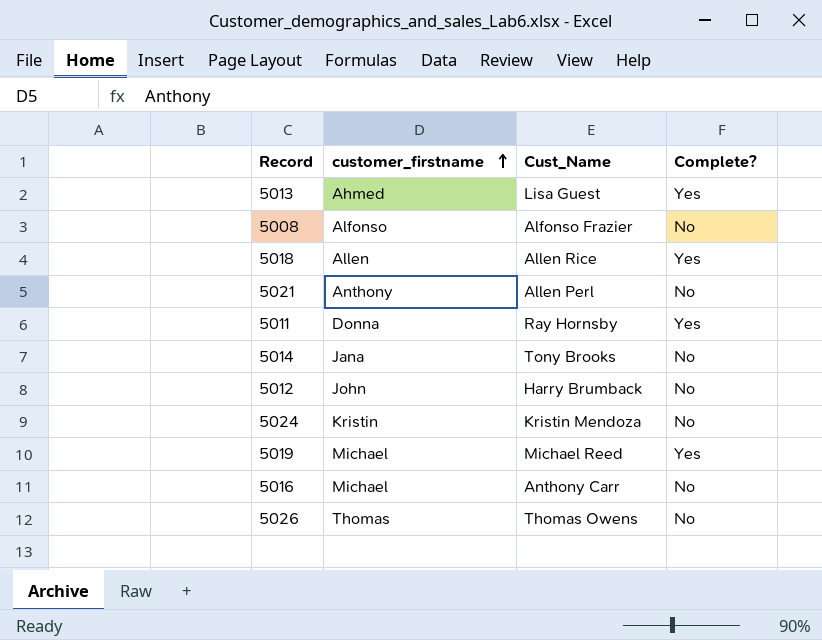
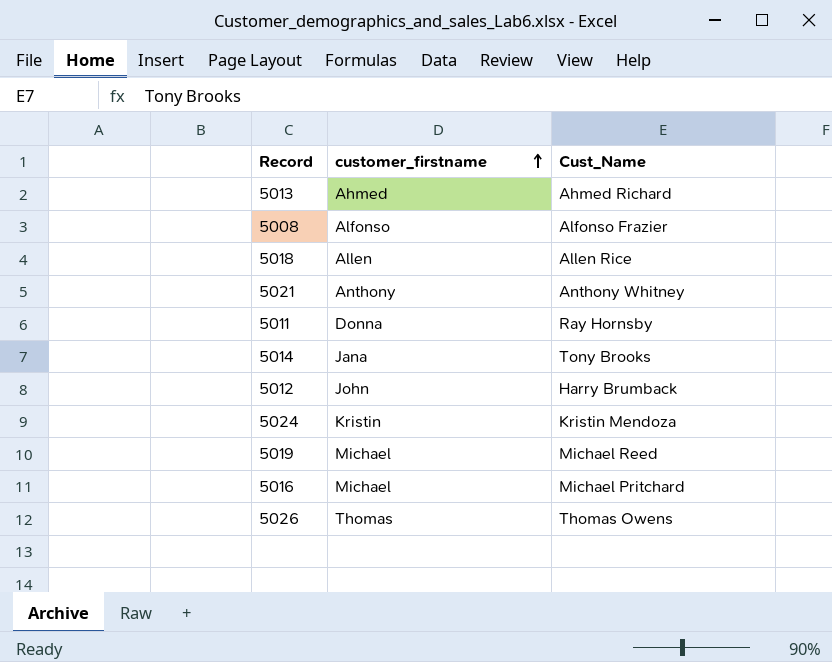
column Complete? | position: 4 -> none
5013 | Cust_Name: Lisa Guest -> Ahmed Richard
5021 | Cust_Name: Allen Perl -> Anthony Whitney
5016 | Cust_Name: Anthony Carr -> Michael Pritchard

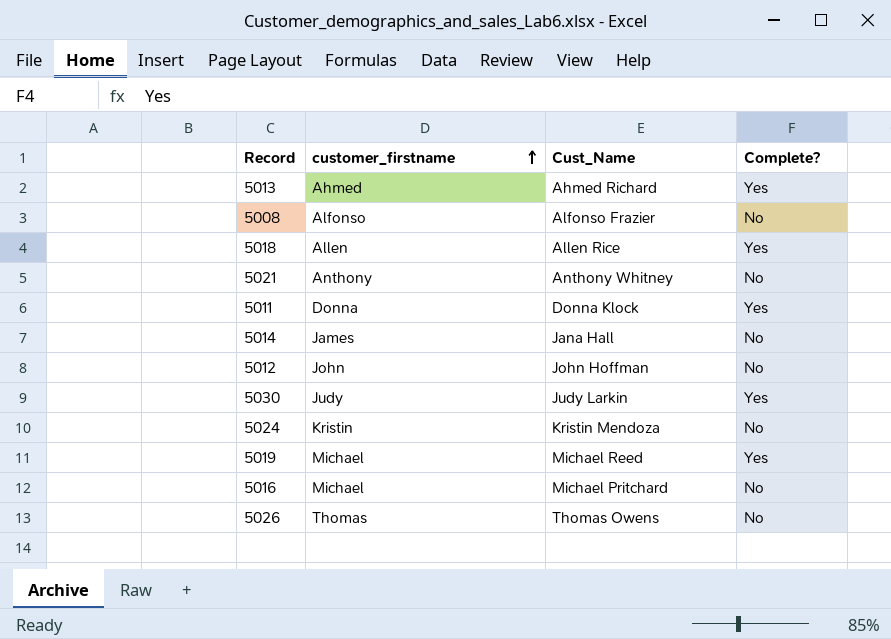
column Complete? | position: none -> 4
5011 | Cust_Name: Ray Hornsby -> Donna Klock
5014 | customer_firstname: Jana -> James
5014 | Cust_Name: Tony Brooks -> Jana Hall
5012 | Cust_Name: Harry Brumback -> John Hoffman
row 5030: none -> Judy | Judy Larkin | Yes

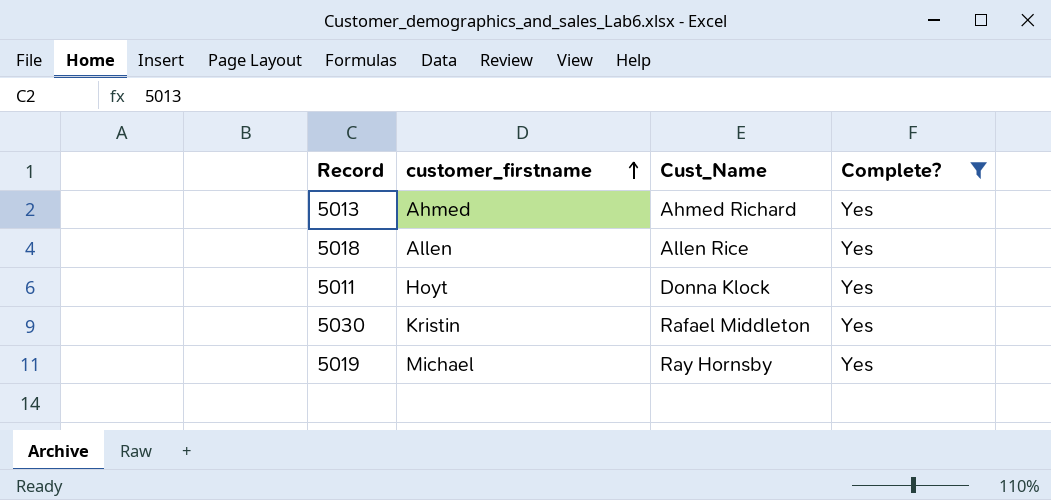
filter: none -> Complete? = Yes
5011 | customer_firstname: Donna -> Hoyt
5030 | customer_firstname: Judy -> Kristin
5030 | Cust_Name: Judy Larkin -> Rafael Middleton
5019 | Cust_Name: Michael Reed -> Ray Hornsby

